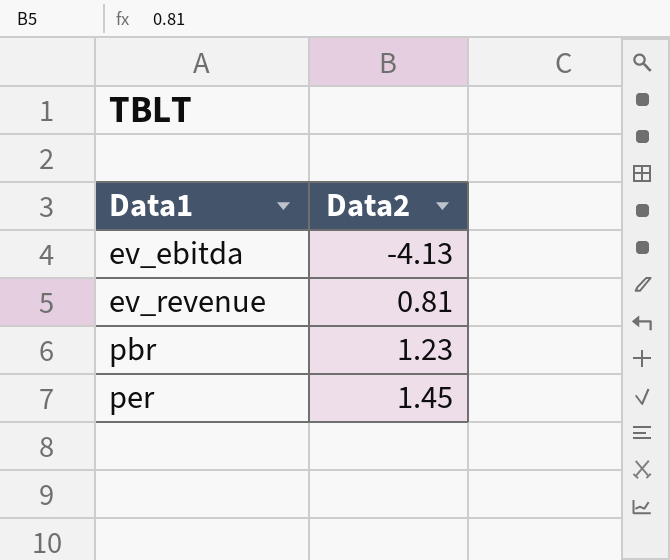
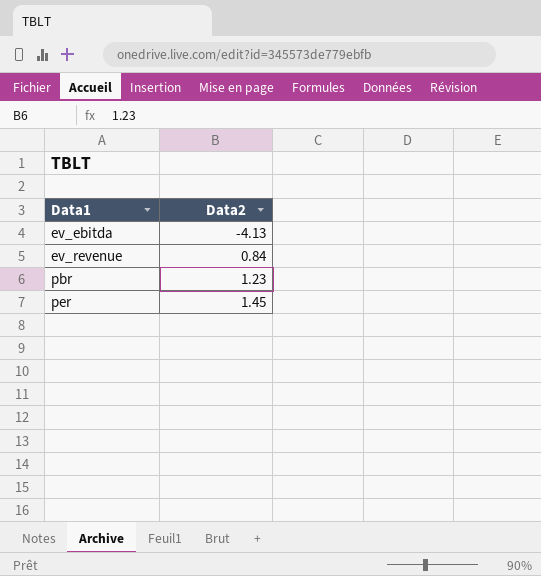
ev_revenue | Data2: 0.81 -> 0.84

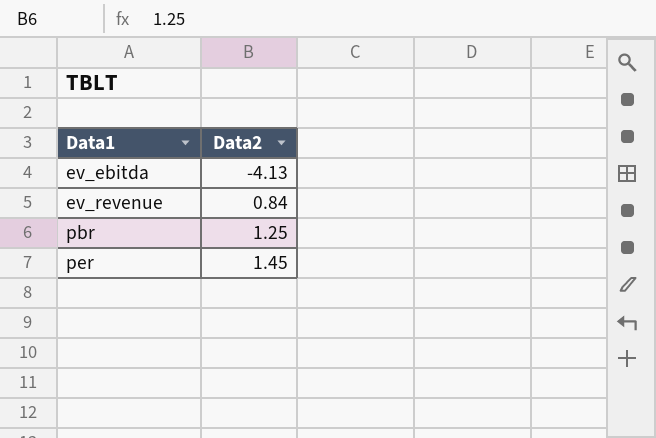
pbr | Data2: 1.23 -> 1.25

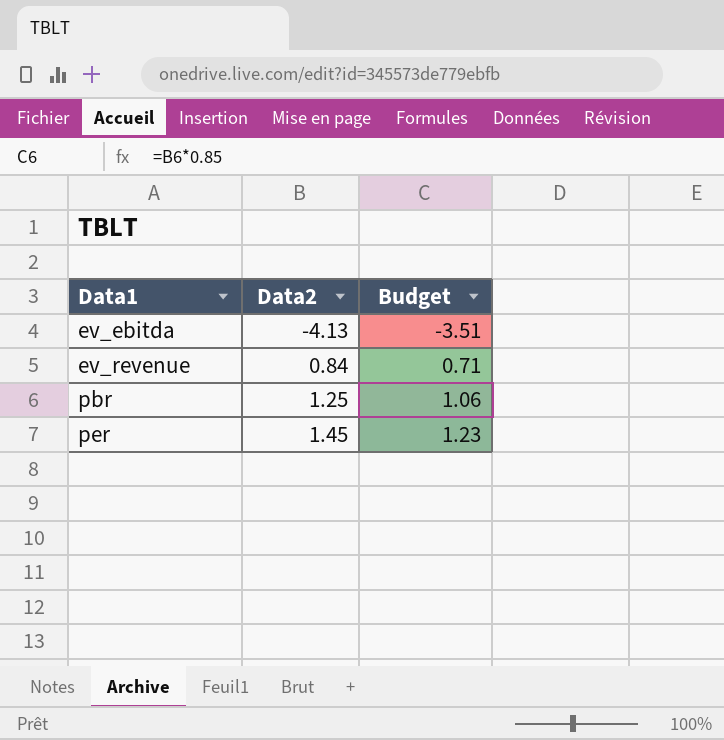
column Budget | formula: none -> [Data2] * 0.85

